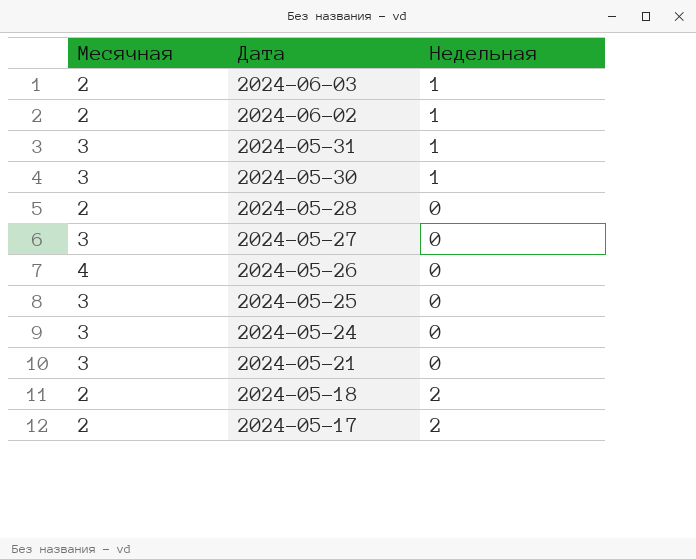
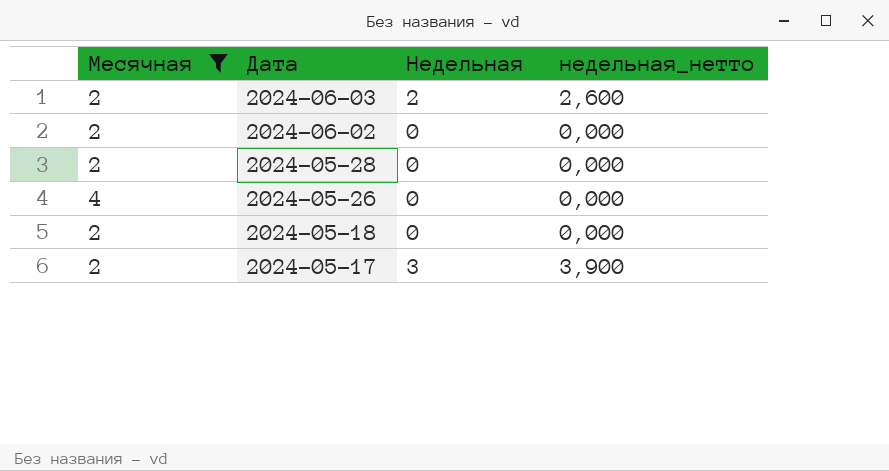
filter: none -> Месячная != 3
column недельная_нетто | formula: none -> [Недельная] * 1,3
2024-06-03 | Недельная: 1 -> 2
2024-06-02 | Недельная: 1 -> 0
2024-05-18 | Недельная: 2 -> 0
2024-05-17 | Недельная: 2 -> 3

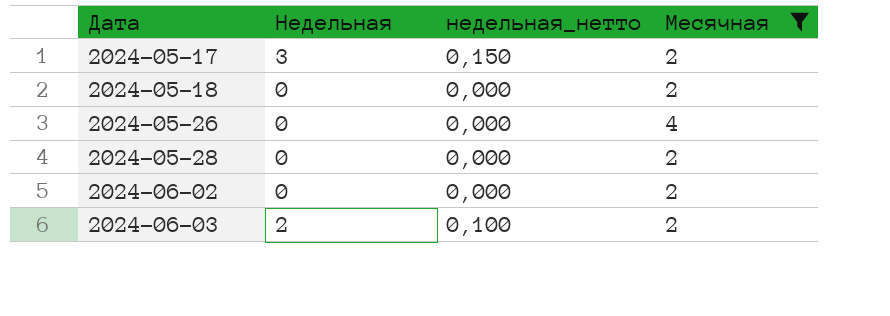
row order: Дата descending -> Дата ascending
column недельная_нетто | formula: [Недельная] * 1,3 -> [Недельная] * 0,05
column Месячная | position: 1 -> 4

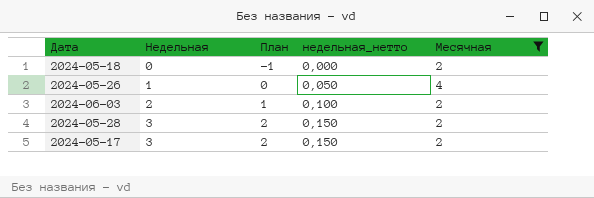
row order: Дата ascending -> Недельная ascending
column План | formula: none -> [Недельная] - 1
row 2024-06-02: 0 | 0,000 | 2 -> none
2024-05-26 | Недельная: 0 -> 1
2024-05-26 | недельная_нетто: 0,000 -> 0,050
2024-05-28 | Недельная: 0 -> 3
2024-05-28 | недельная_нетто: 0,000 -> 0,150

